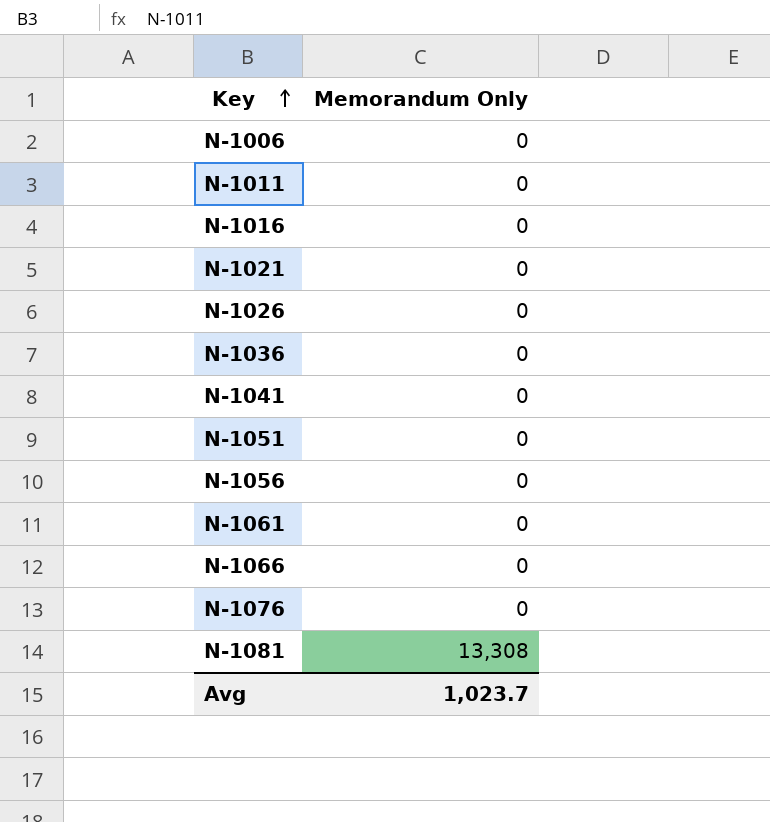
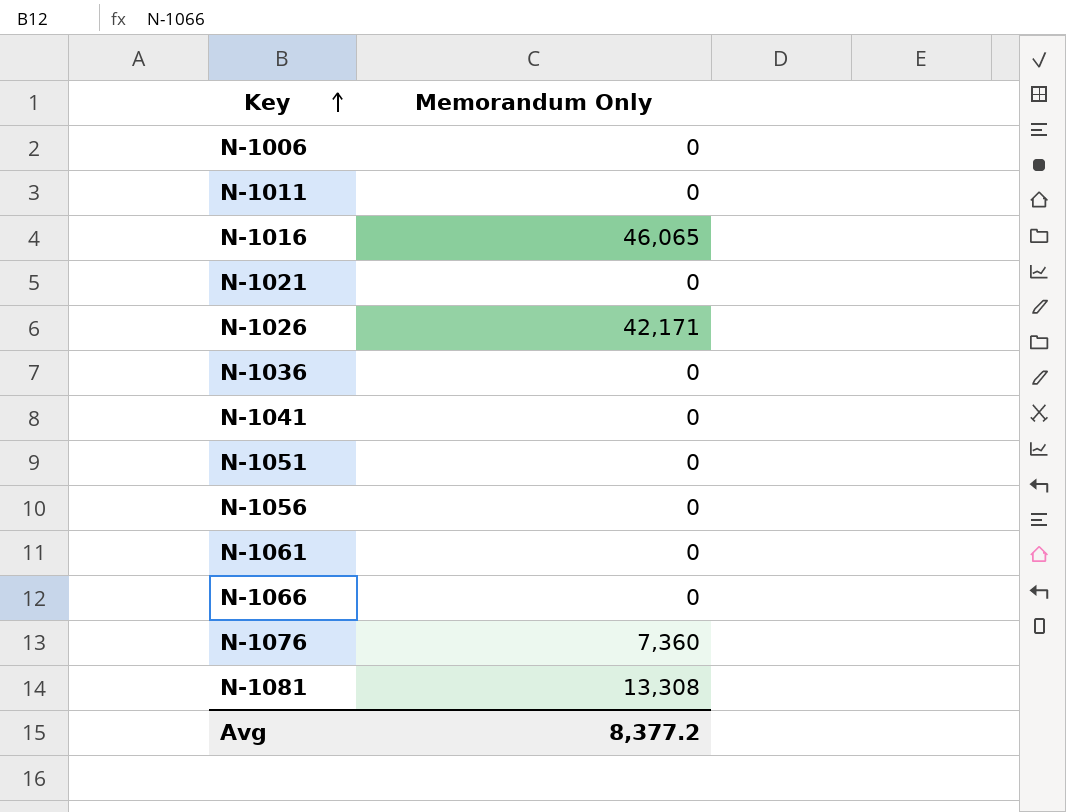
N-1016 | Memorandum Only: 0 -> 46,065
N-1026 | Memorandum Only: 0 -> 42,171
N-1076 | Memorandum Only: 0 -> 7,360
Avg | Memorandum Only: 1,023.7 -> 8,377.2

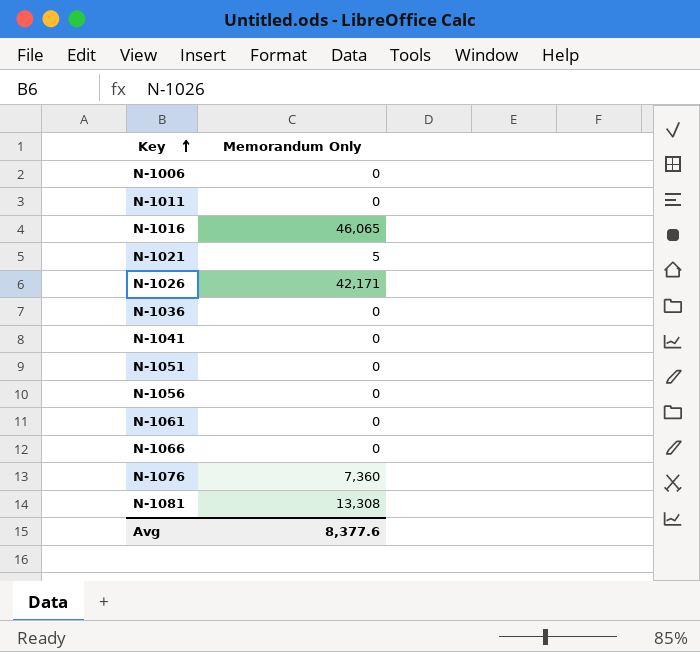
N-1021 | Memorandum Only: 0 -> 5
Avg | Memorandum Only: 8,377.2 -> 8,377.6

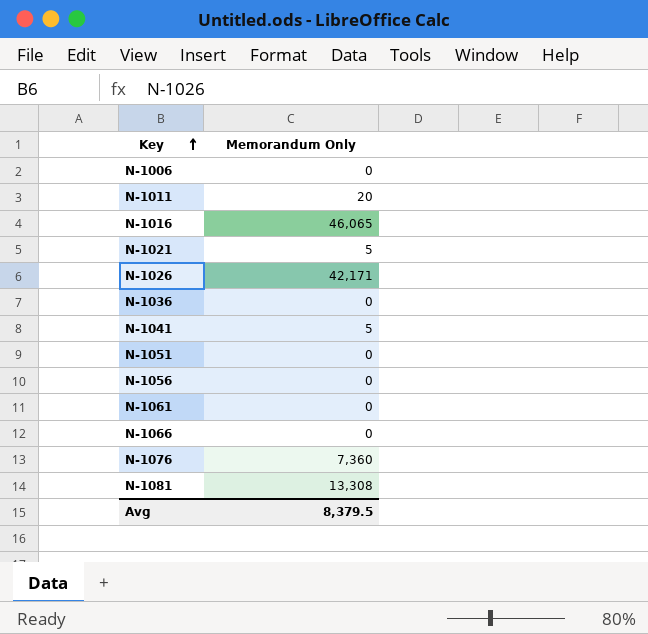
N-1011 | Memorandum Only: 0 -> 20
N-1041 | Memorandum Only: 0 -> 5
Avg | Memorandum Only: 8,377.6 -> 8,379.5

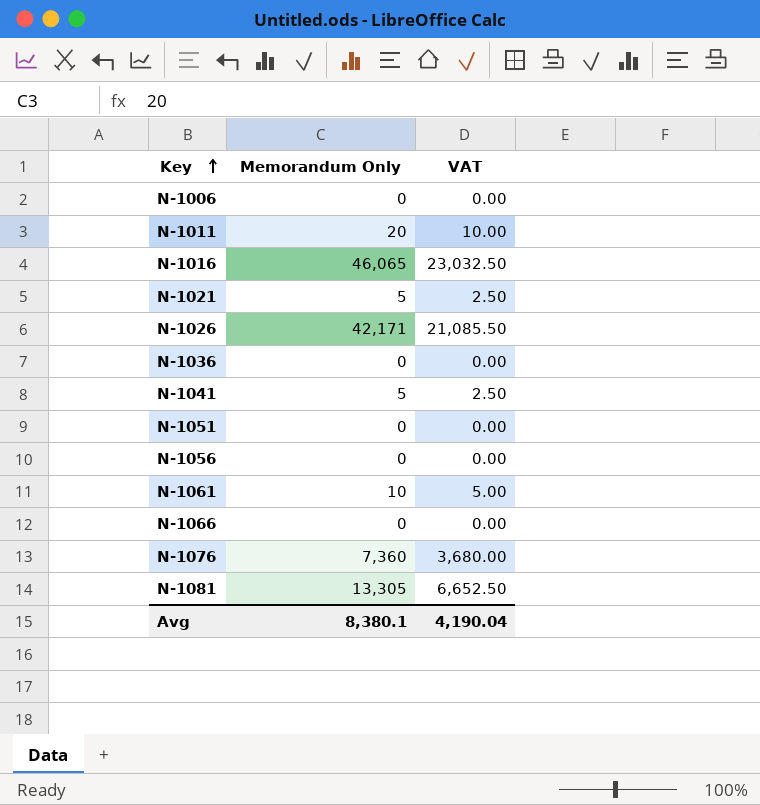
column VAT | formula: none -> [Memorandum Only] * 0.5
N-1061 | Memorandum Only: 0 -> 10
N-1081 | Memorandum Only: 13,308 -> 13,305
Avg | Memorandum Only: 8,379.5 -> 8,380.1

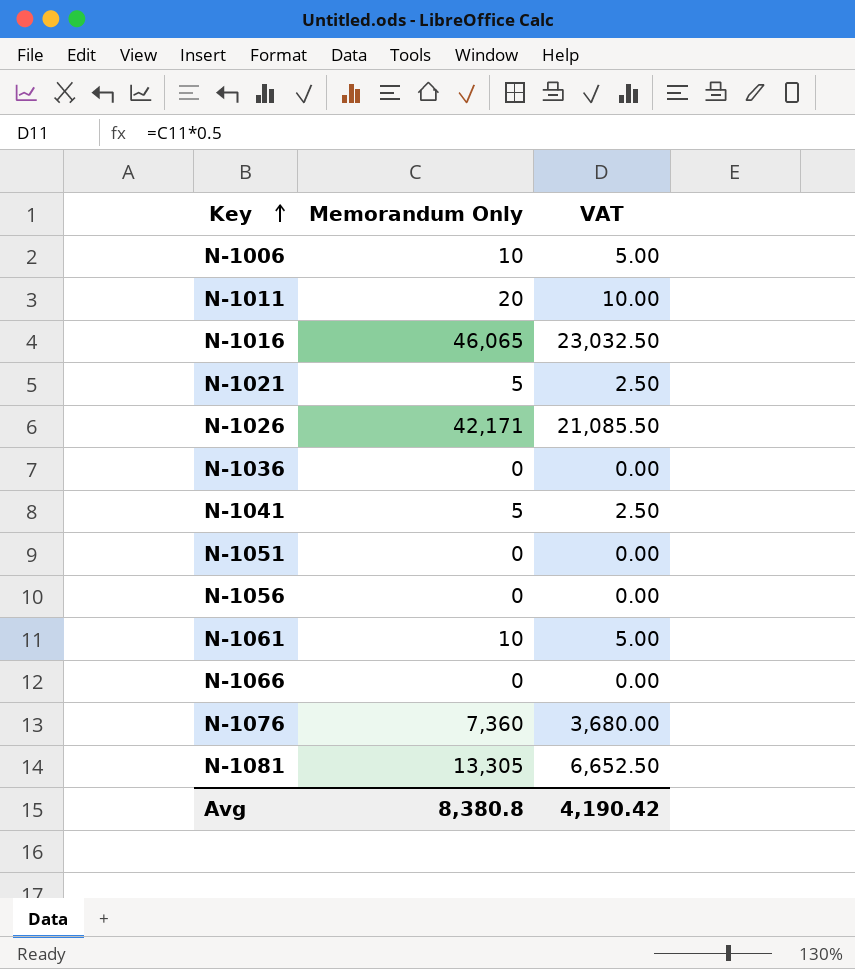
N-1006 | Memorandum Only: 0 -> 10
N-1006 | VAT: 0.00 -> 5.00
Avg | Memorandum Only: 8,380.1 -> 8,380.8
Avg | VAT: 4,190.04 -> 4,190.42

